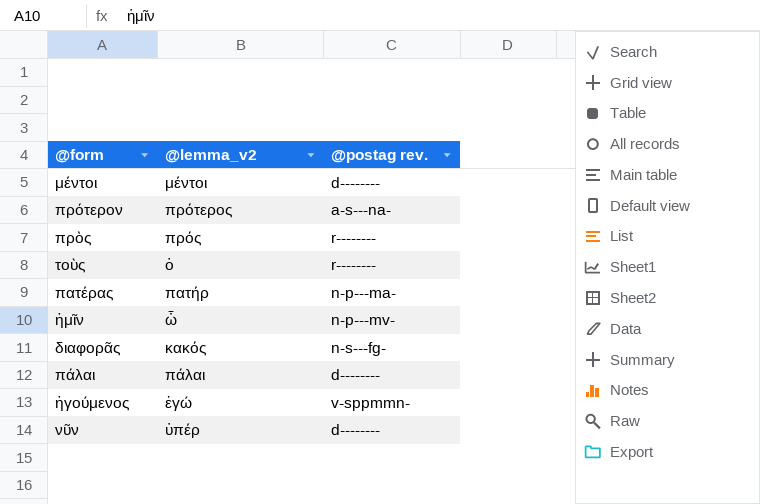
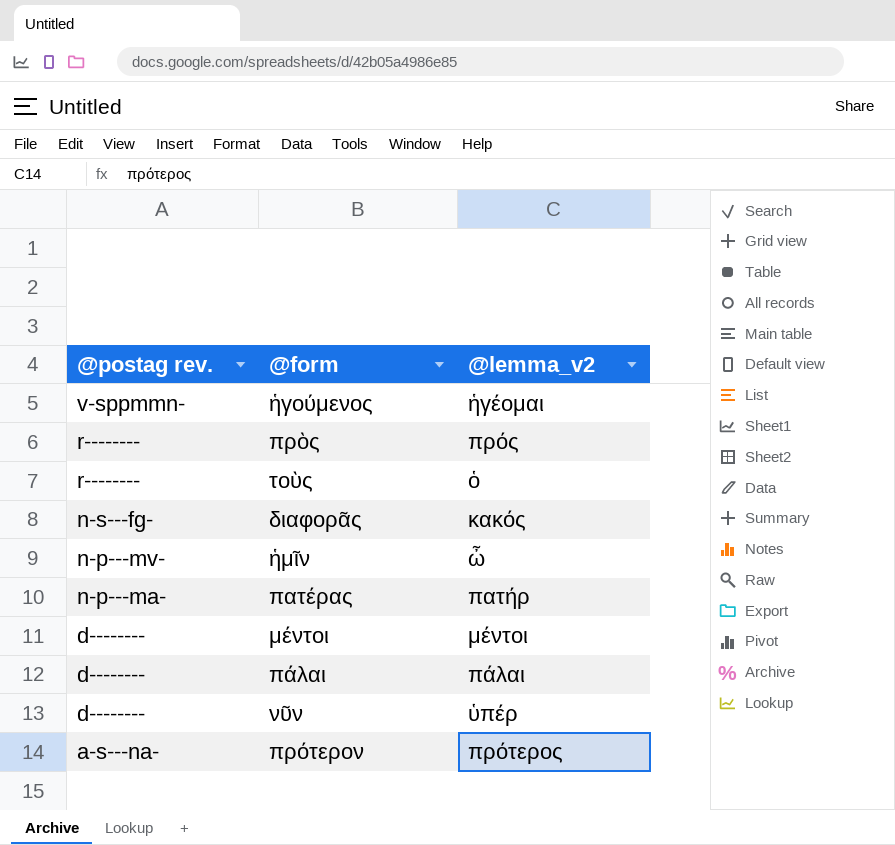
row order: none -> @postag rev. descending
column @postag rev. | position: 3 -> 1
ἡγούμενος | @lemma_v2: ἐγώ -> ἡγέομαι

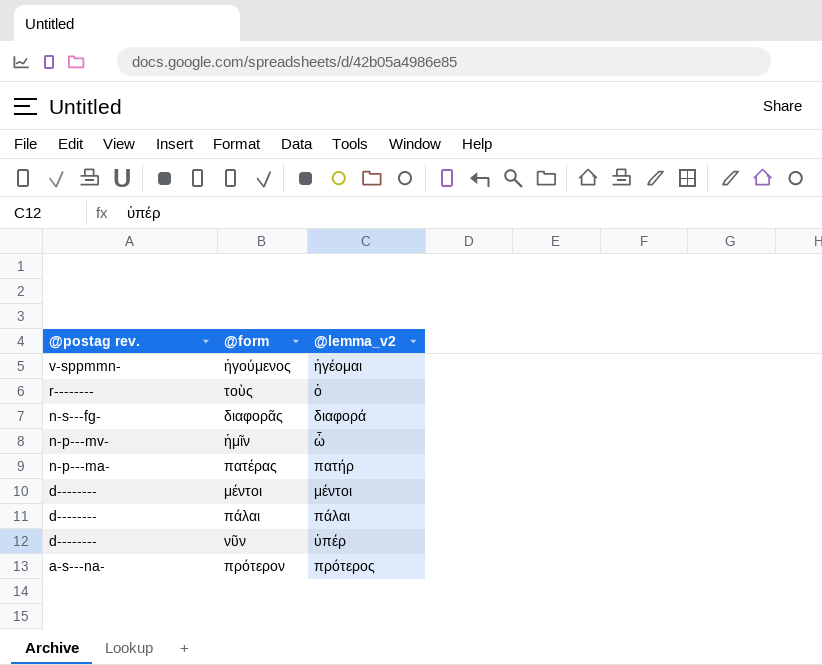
row πρὸς: r-------- | πρός -> none
διαφορᾶς | @lemma_v2: κακός -> διαφορά

